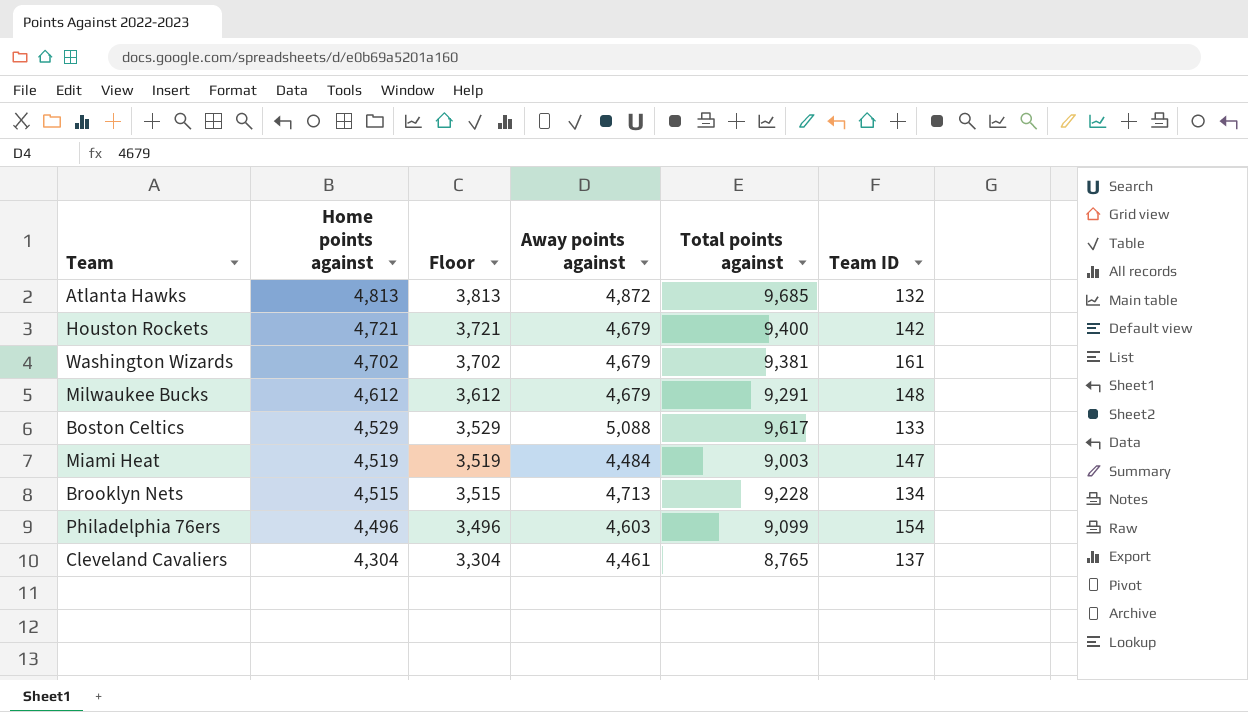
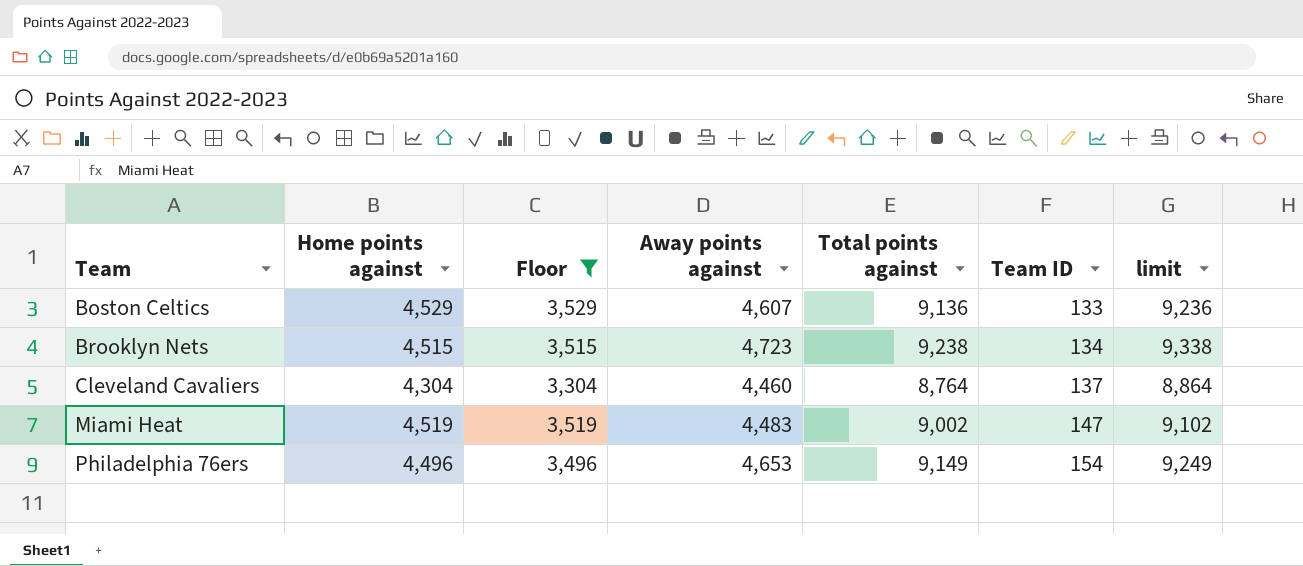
filter: none -> Floor <= 3,529
row order: Home points against descending -> Team ascending
column limit | formula: none -> [Total points against] + 100
Boston Celtics | Away points against: 5,088 -> 4,607
Boston Celtics | Total points against: 9,617 -> 9,136
Brooklyn Nets | Away points against: 4,713 -> 4,723
Brooklyn Nets | Total points against: 9,228 -> 9,238
Cleveland Cavaliers | Away points against: 4,461 -> 4,460
Cleveland Cavaliers | Total points against: 8,765 -> 8,764
Miami Heat | Away points against: 4,484 -> 4,483
Miami Heat | Total points against: 9,003 -> 9,002
Philadelphia 76ers | Away points against: 4,603 -> 4,653
Philadelphia 76ers | Total points against: 9,099 -> 9,149

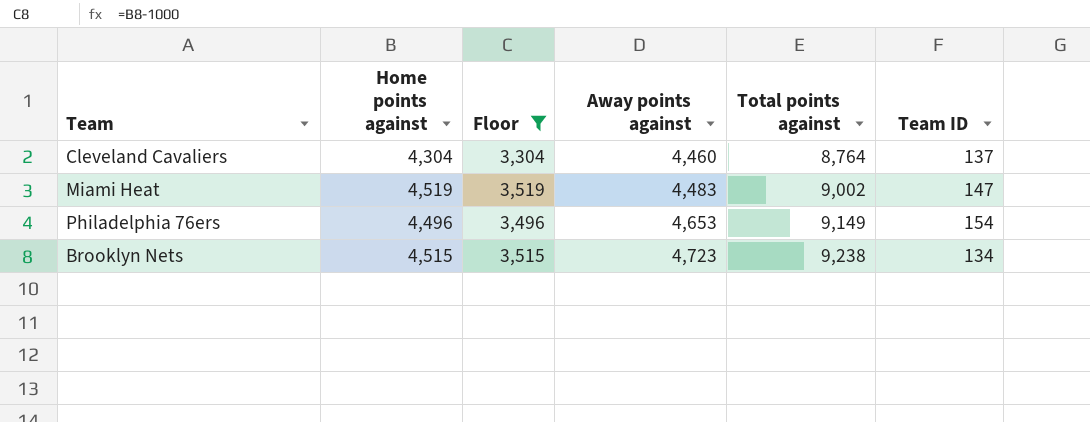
row order: Team ascending -> Away points against ascending
column limit | formula: [Total points against] + 100 -> none
row Boston Celtics: 4,529 | 3,529 | 4,607 | 9,136 | 133 | 9,236 -> none

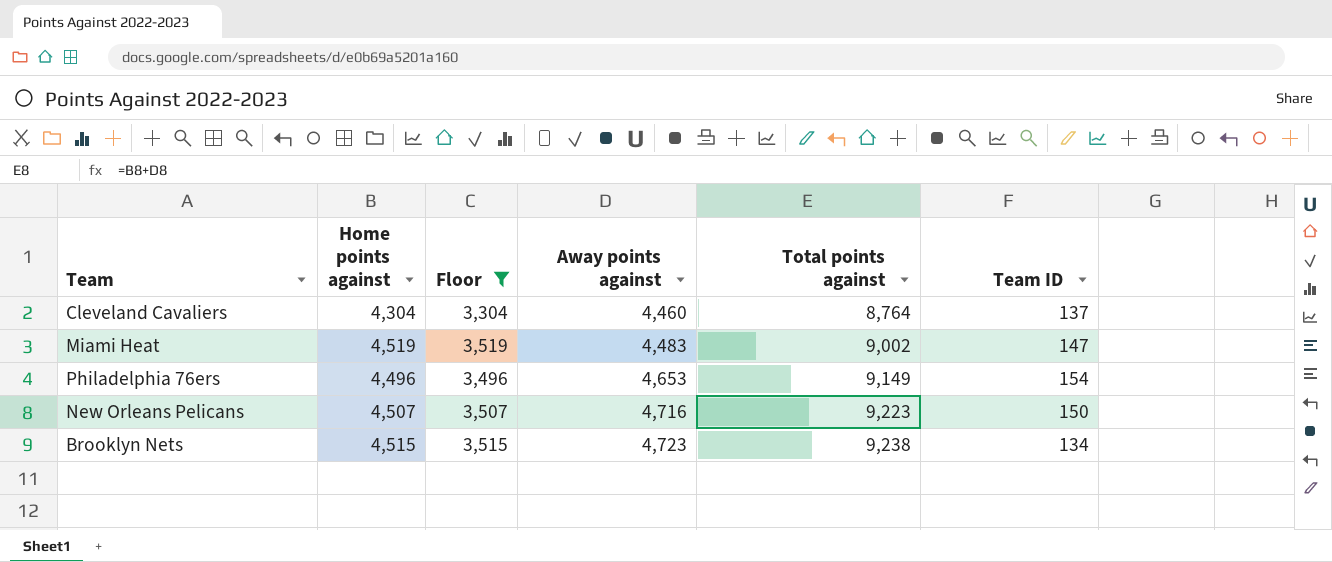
row New Orleans Pelicans: none -> 4,507 | 3,507 | 4,716 | 9,223 | 150

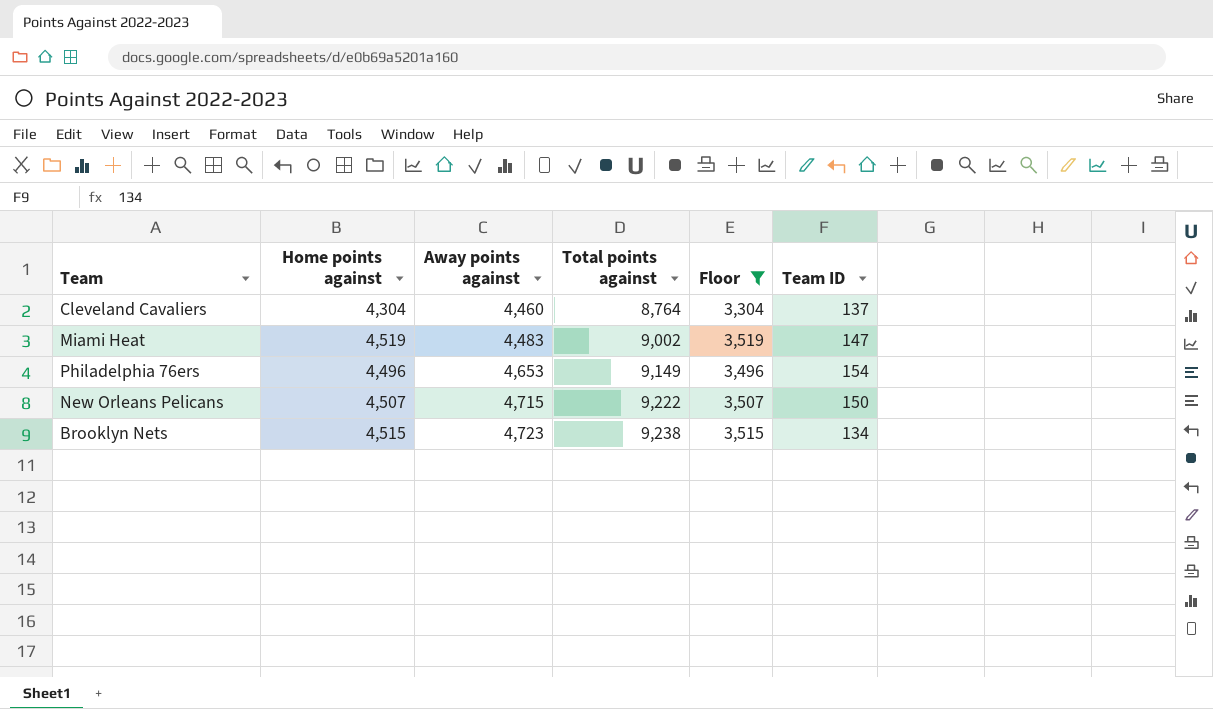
column Floor | position: 3 -> 5
New Orleans Pelicans | Away points against: 4,716 -> 4,715
New Orleans Pelicans | Total points against: 9,223 -> 9,222

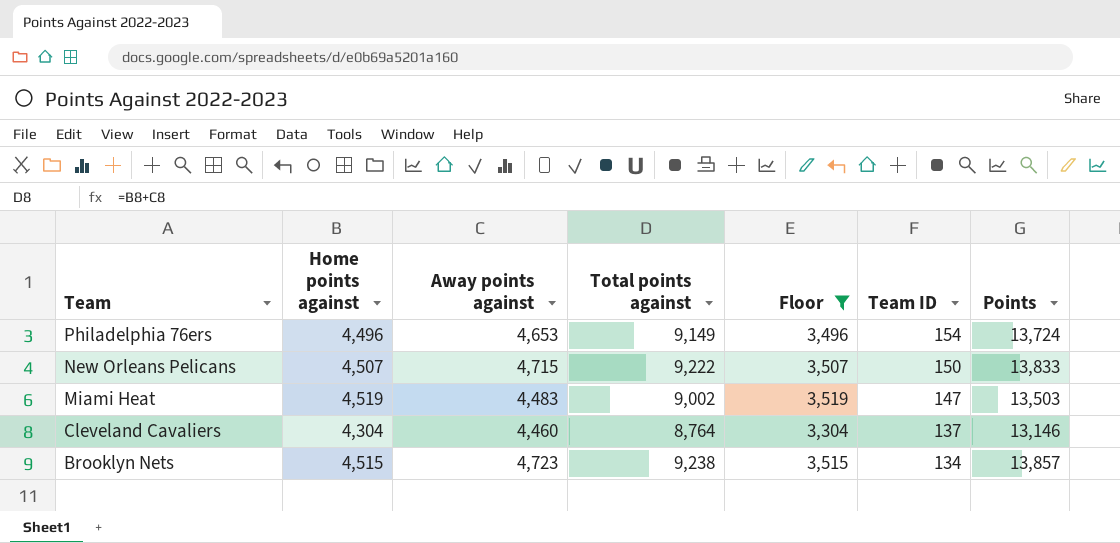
row order: Away points against ascending -> Team descending
column Points | formula: none -> [Total points against] * 1.5

